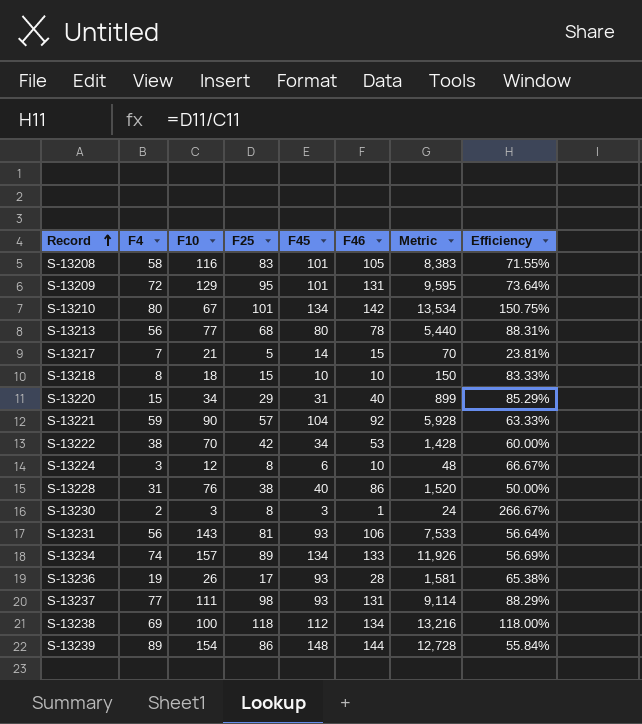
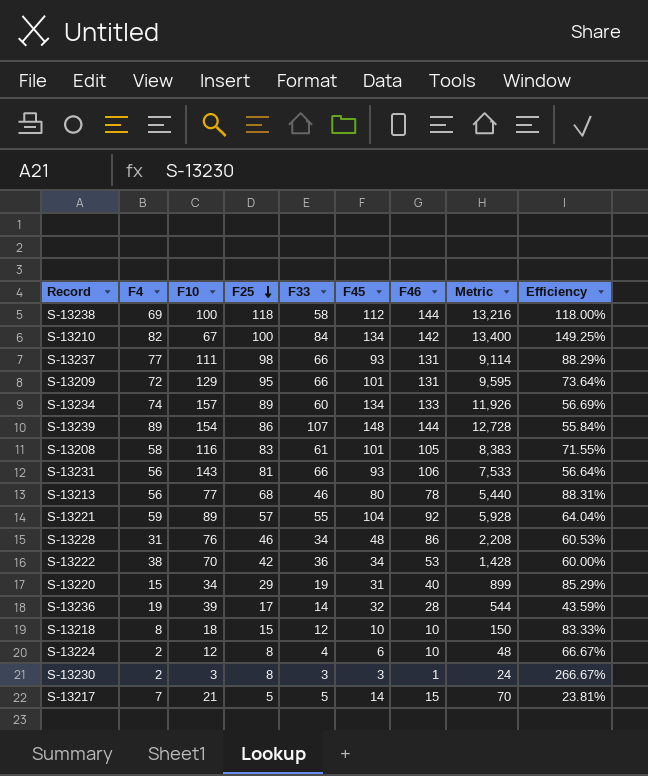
row order: Record ascending -> F25 descending
column F33 | position: none -> 5
S-13238 | F46: 134 -> 144
S-13210 | F4: 80 -> 82
S-13210 | F25: 101 -> 100
S-13210 | Metric: 13,534 -> 13,400
S-13210 | Efficiency: 150.75% -> 149.25%
S-13221 | F10: 90 -> 89
S-13221 | Efficiency: 63.33% -> 64.04%
S-13228 | F25: 38 -> 46
S-13228 | F45: 40 -> 48
S-13228 | Metric: 1,520 -> 2,208
S-13228 | Efficiency: 50.00% -> 60.53%
S-13236 | F10: 26 -> 39
S-13236 | F45: 93 -> 32
S-13236 | Metric: 1,581 -> 544
S-13236 | Efficiency: 65.38% -> 43.59%
S-13224 | F4: 3 -> 2

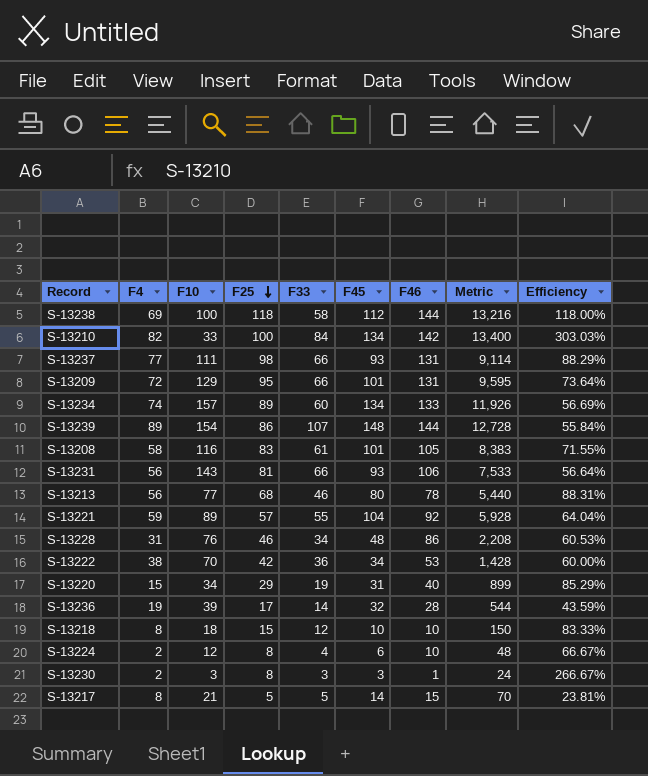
S-13210 | F10: 67 -> 33
S-13210 | Efficiency: 149.25% -> 303.03%
S-13217 | F4: 7 -> 8

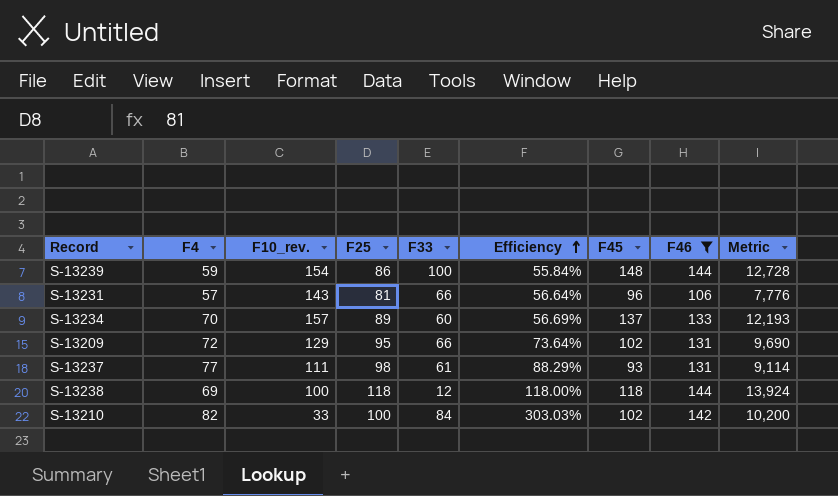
filter: none -> F46 >= 106
row order: F25 descending -> Efficiency ascending
column name: F10 -> F10_rev.
column Efficiency | position: 9 -> 6
S-13239 | F4: 89 -> 59
S-13239 | F33: 107 -> 100
S-13231 | F4: 56 -> 57
S-13231 | F45: 93 -> 96
S-13231 | Metric: 7,533 -> 7,776
S-13234 | F4: 74 -> 70
S-13234 | F45: 134 -> 137
S-13234 | Metric: 11,926 -> 12,193
S-13209 | F45: 101 -> 102
S-13209 | Metric: 9,595 -> 9,690
S-13237 | F33: 66 -> 61
S-13238 | F33: 58 -> 12
S-13238 | F45: 112 -> 118
S-13238 | Metric: 13,216 -> 13,924
S-13210 | F45: 134 -> 102
S-13210 | Metric: 13,400 -> 10,200

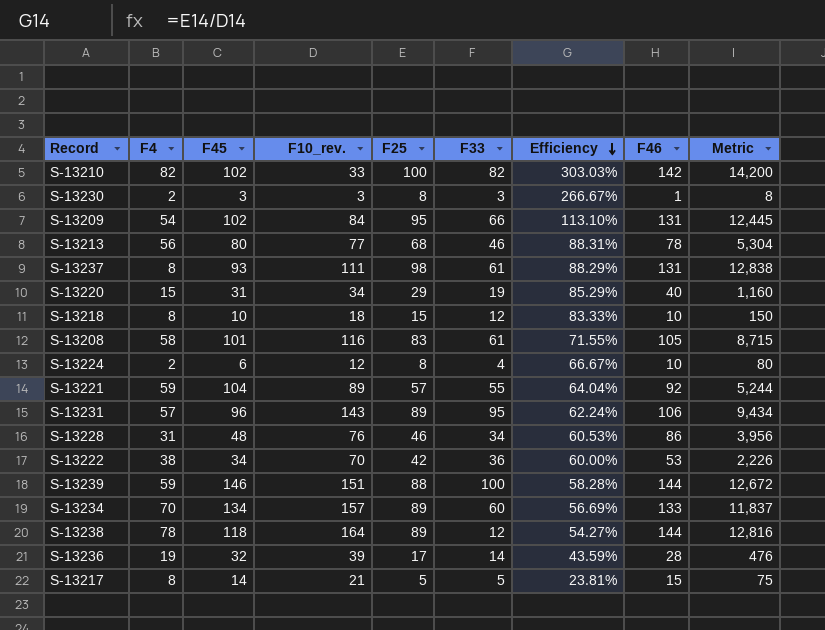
filter: F46 >= 106 -> none
row order: Efficiency ascending -> Efficiency descending
column F45 | position: 7 -> 3
column Metric | formula: [F25] * [F45] -> [F25] * [F46]
S-13210 | F33: 84 -> 82
S-13209 | F4: 72 -> 54
S-13209 | F10_rev.: 129 -> 84
S-13209 | Efficiency: 73.64% -> 113.10%
S-13237 | F4: 77 -> 8
S-13231 | F25: 81 -> 89
S-13231 | F33: 66 -> 95
S-13231 | Efficiency: 56.64% -> 62.24%
S-13239 | F45: 148 -> 146
S-13239 | F10_rev.: 154 -> 151
S-13239 | F25: 86 -> 88
S-13239 | Efficiency: 55.84% -> 58.28%
S-13234 | F45: 137 -> 134
S-13238 | F4: 69 -> 78
S-13238 | F10_rev.: 100 -> 164
S-13238 | F25: 118 -> 89
S-13238 | Efficiency: 118.00% -> 54.27%

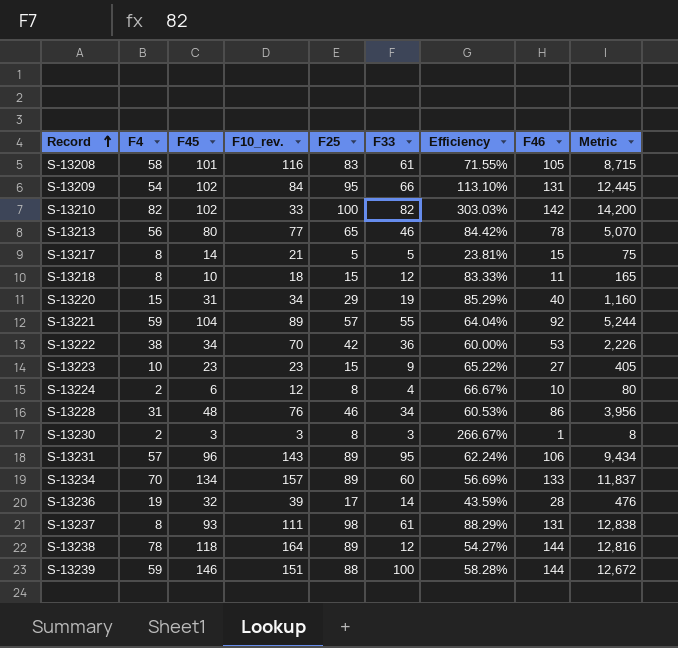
row order: Efficiency descending -> Record ascending
S-13213 | F25: 68 -> 65
S-13213 | Efficiency: 88.31% -> 84.42%
S-13213 | Metric: 5,304 -> 5,070
S-13218 | F46: 10 -> 11
S-13218 | Metric: 150 -> 165
row S-13223: none -> 10 | 23 | 23 | 15 | 9 | 65.22% | 27 | 405

